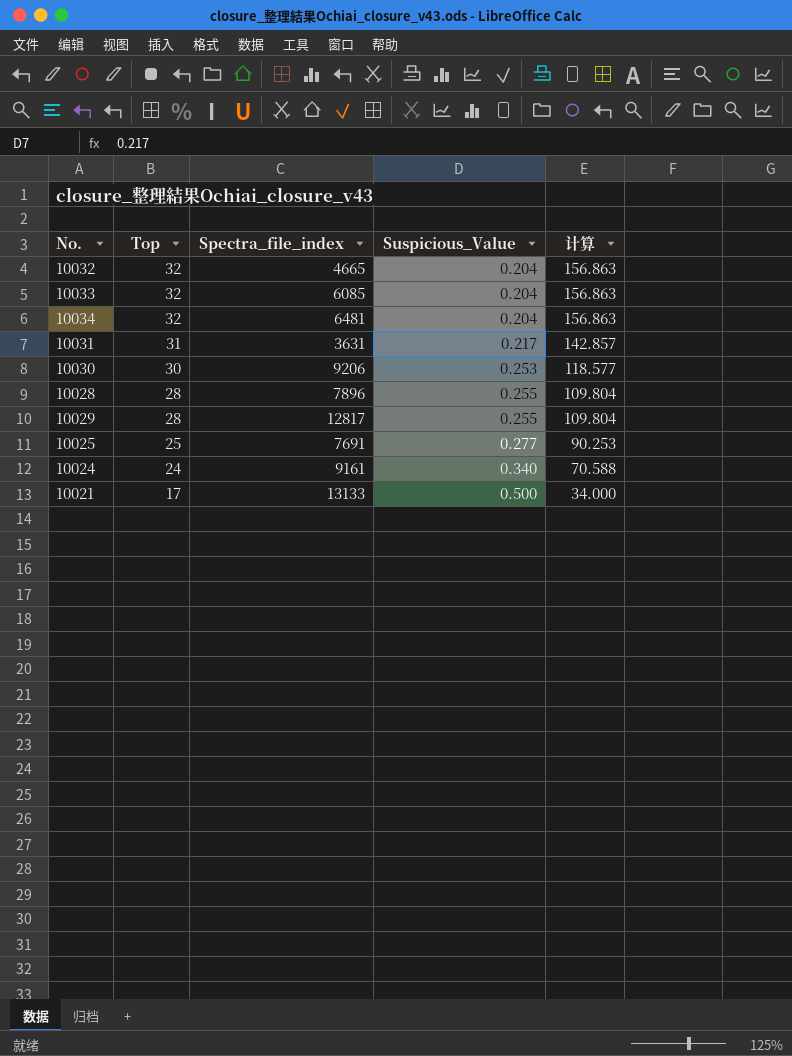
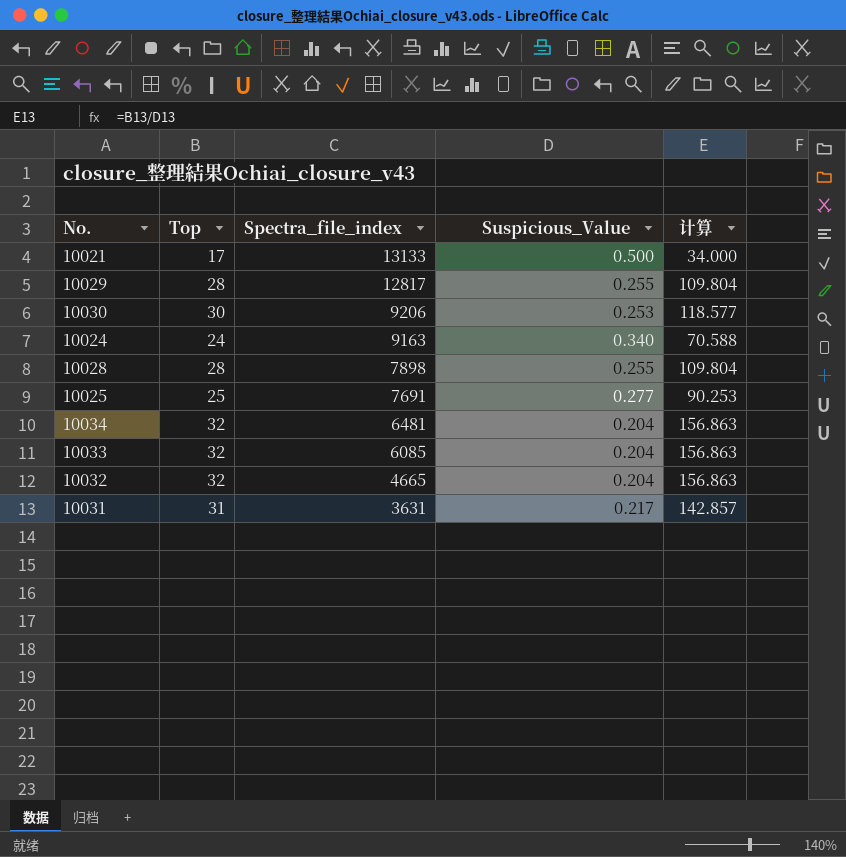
row order: Top descending -> Spectra_file_index descending
10024 | Spectra_file_index: 9161 -> 9163
10028 | Spectra_file_index: 7896 -> 7898

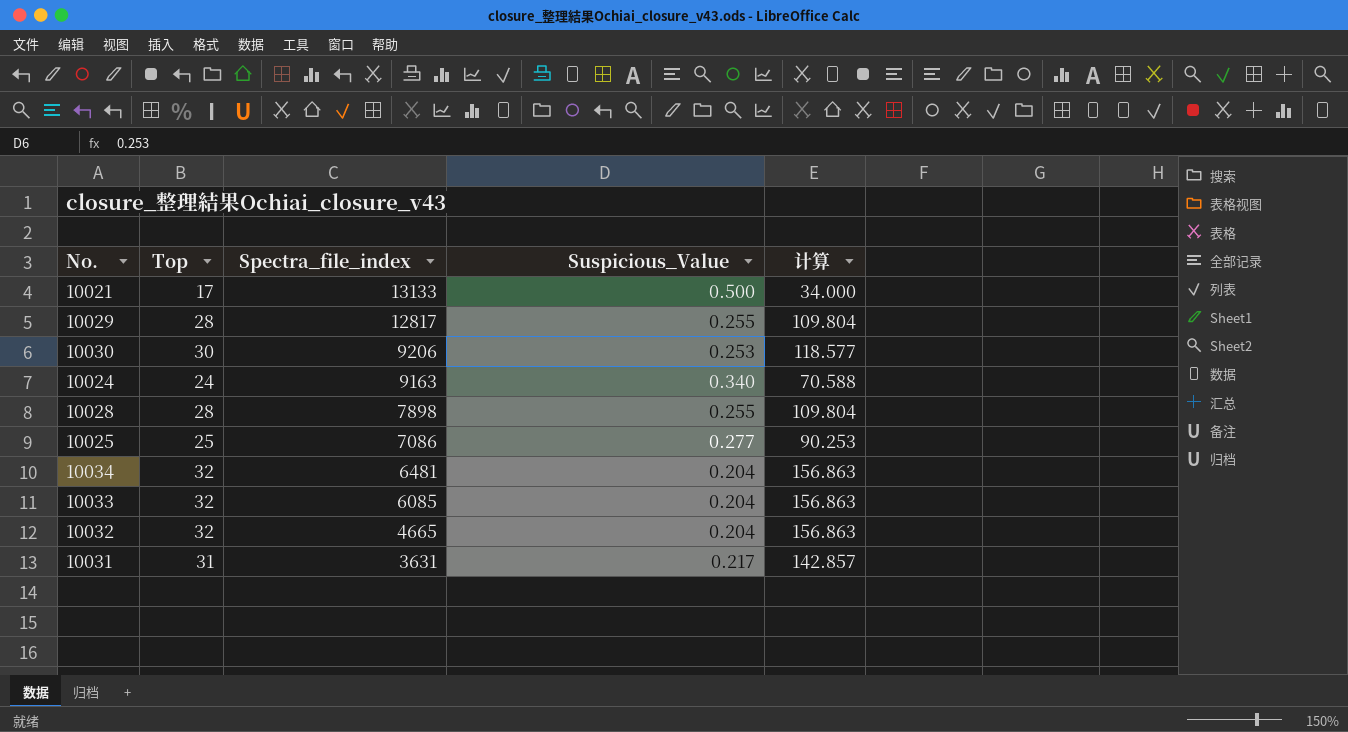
10025 | Spectra_file_index: 7691 -> 7086

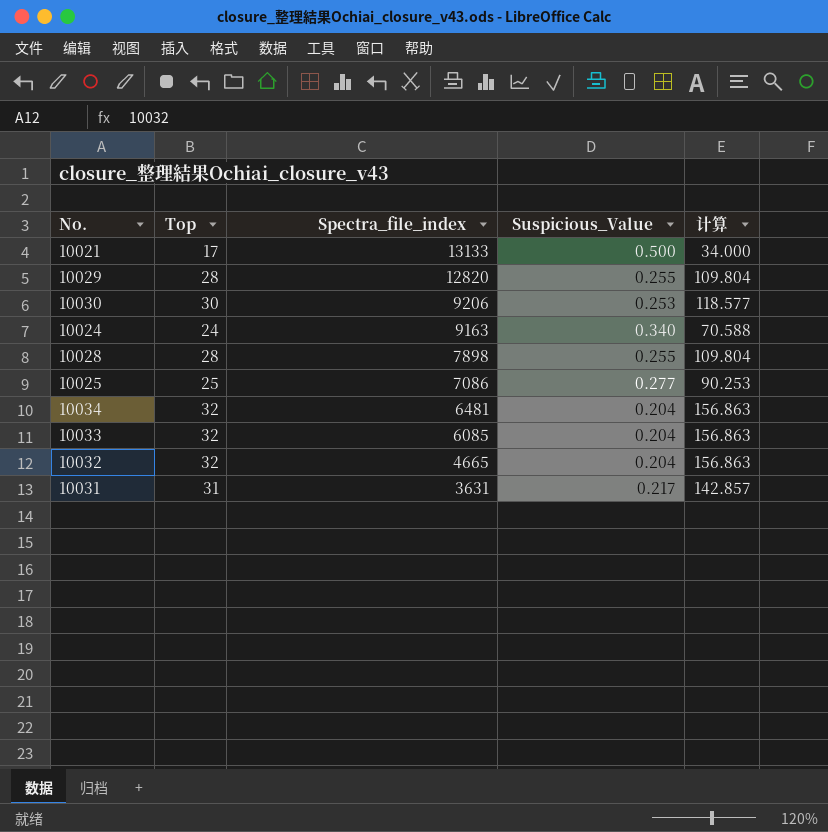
10029 | Spectra_file_index: 12817 -> 12820

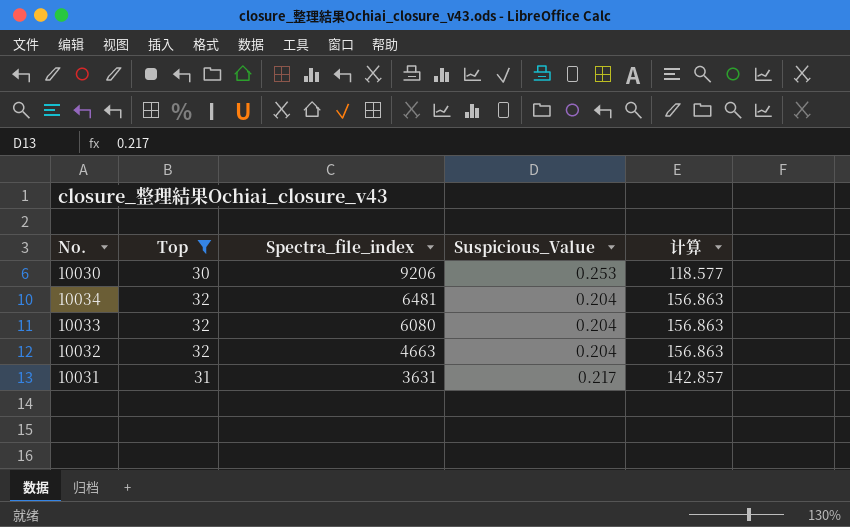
filter: none -> Top >= 30
10033 | Spectra_file_index: 6085 -> 6080
10032 | Spectra_file_index: 4665 -> 4663

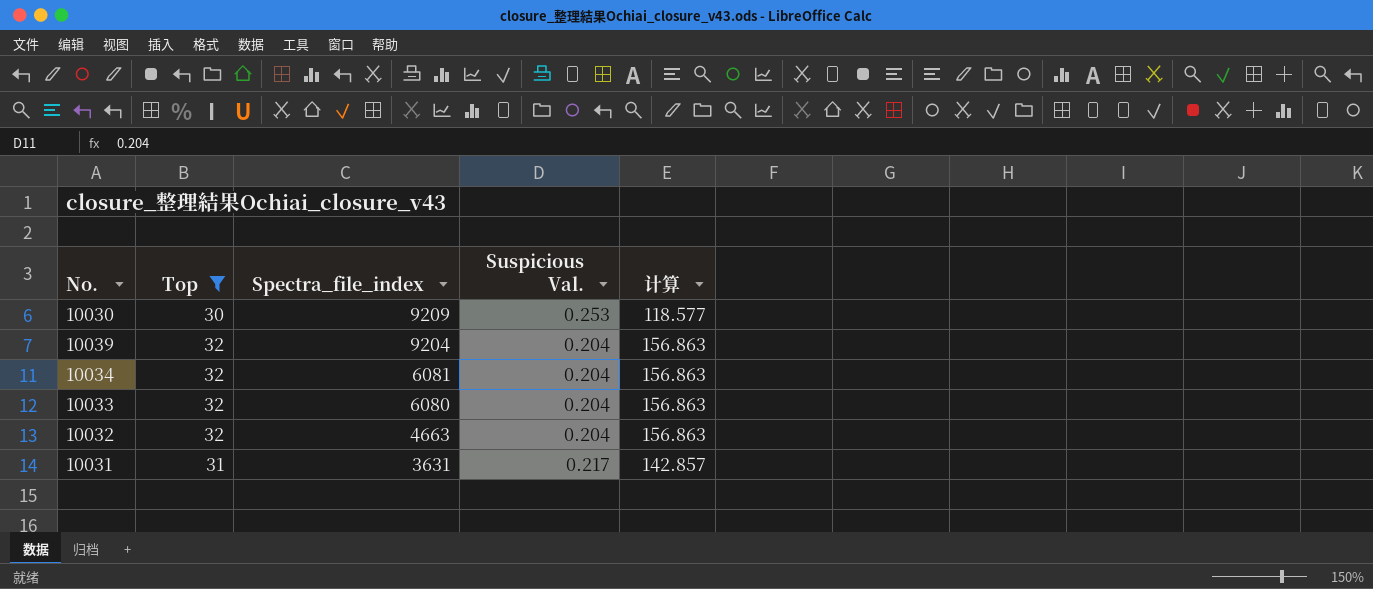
column name: Suspicious_Value -> Suspicious Val.
10030 | Spectra_file_index: 9206 -> 9209
row 10039: none -> 32 | 9204 | 0.204 | 156.863
10034 | Spectra_file_index: 6481 -> 6081

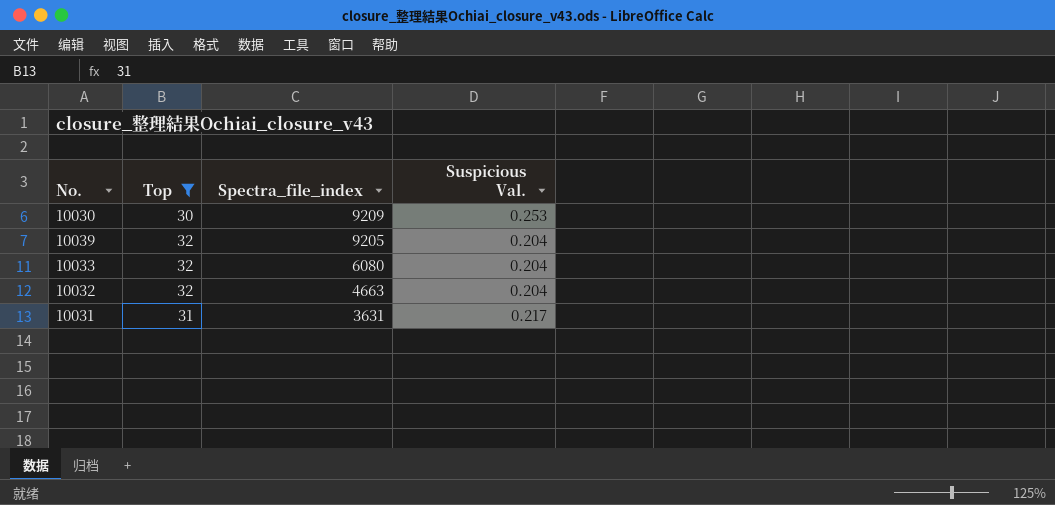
column 计算 | formula: [Top] / [Suspicious Val.] -> none
row 10034: 32 | 6081 | 0.204 | 156.863 -> none
10039 | Spectra_file_index: 9204 -> 9205

